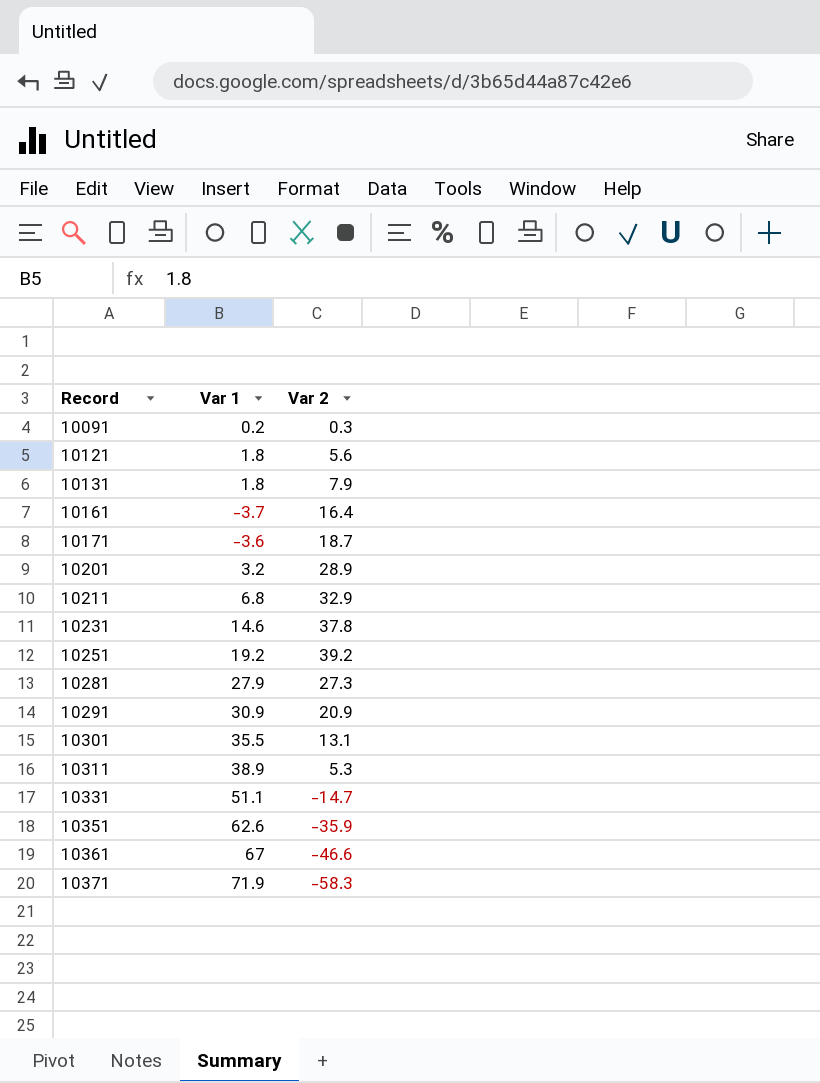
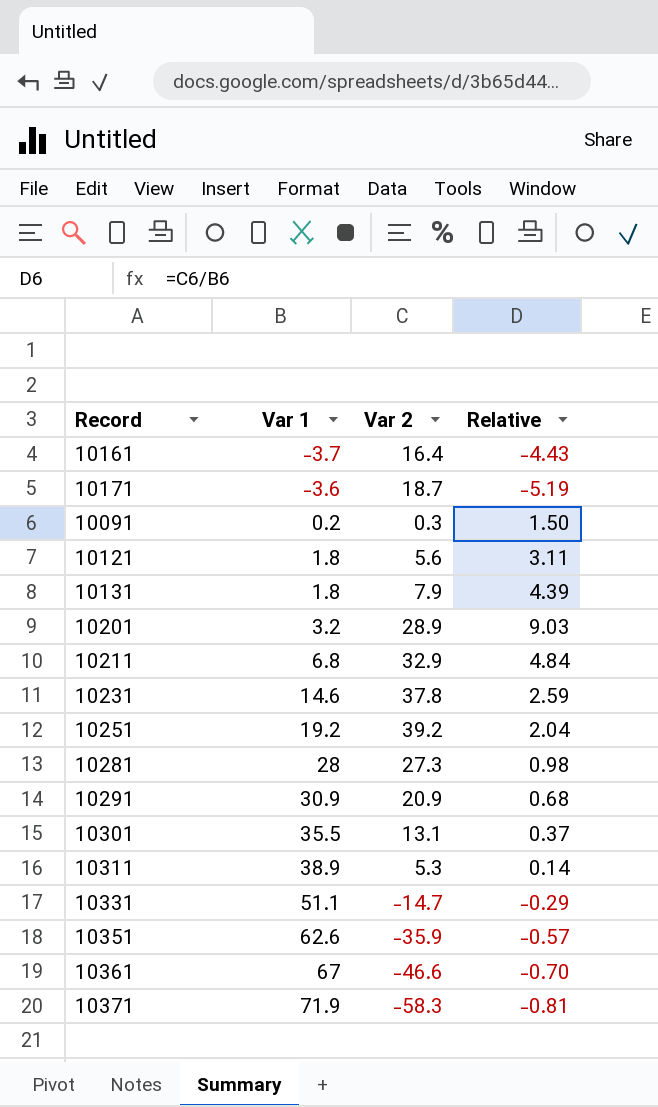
row order: Record ascending -> Var 1 ascending
column Relative | formula: none -> [Var 2] / [Var 1]
10281 | Var 1: 27.9 -> 28

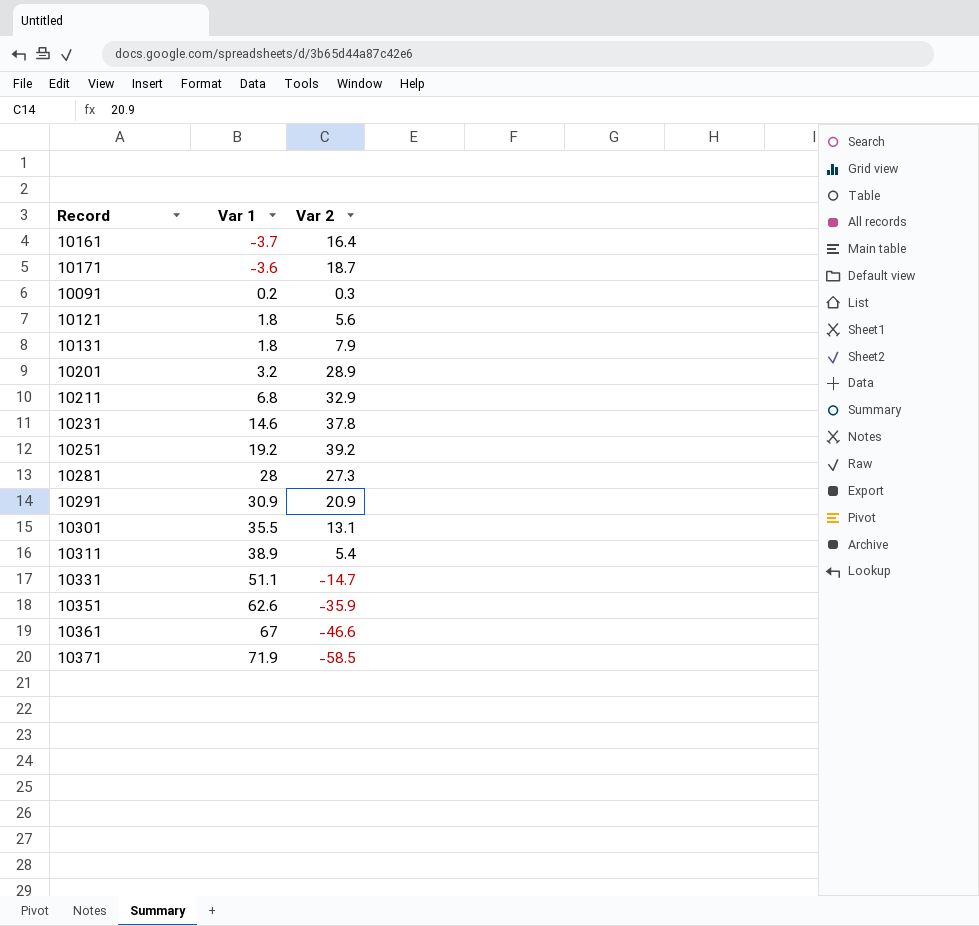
column Relative | formula: [Var 2] / [Var 1] -> none
10311 | Var 2: 5.3 -> 5.4
10371 | Var 2: -58.3 -> -58.5

